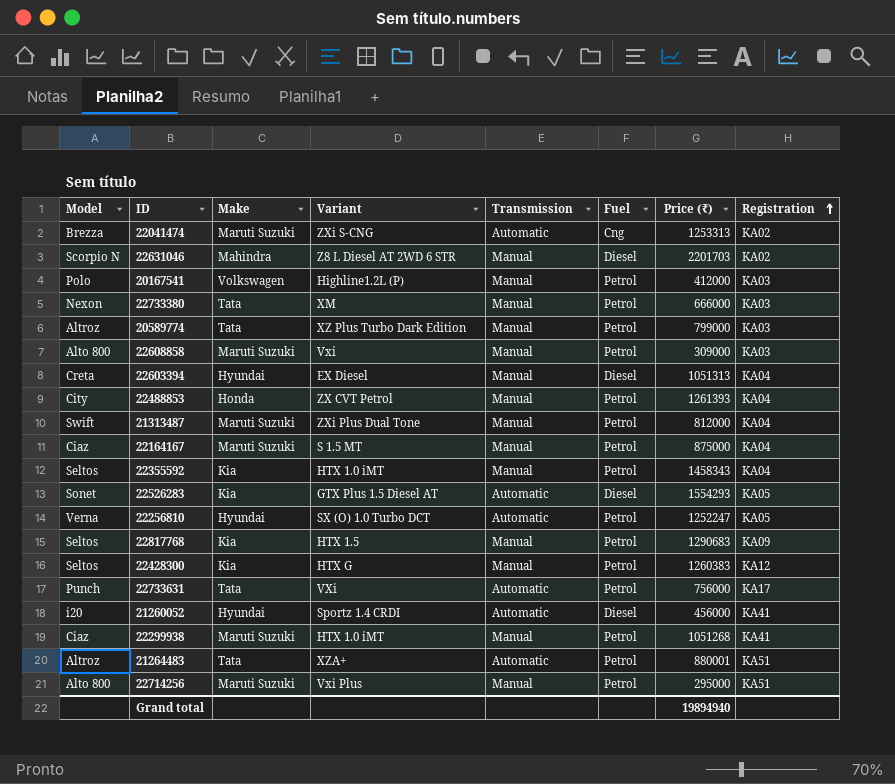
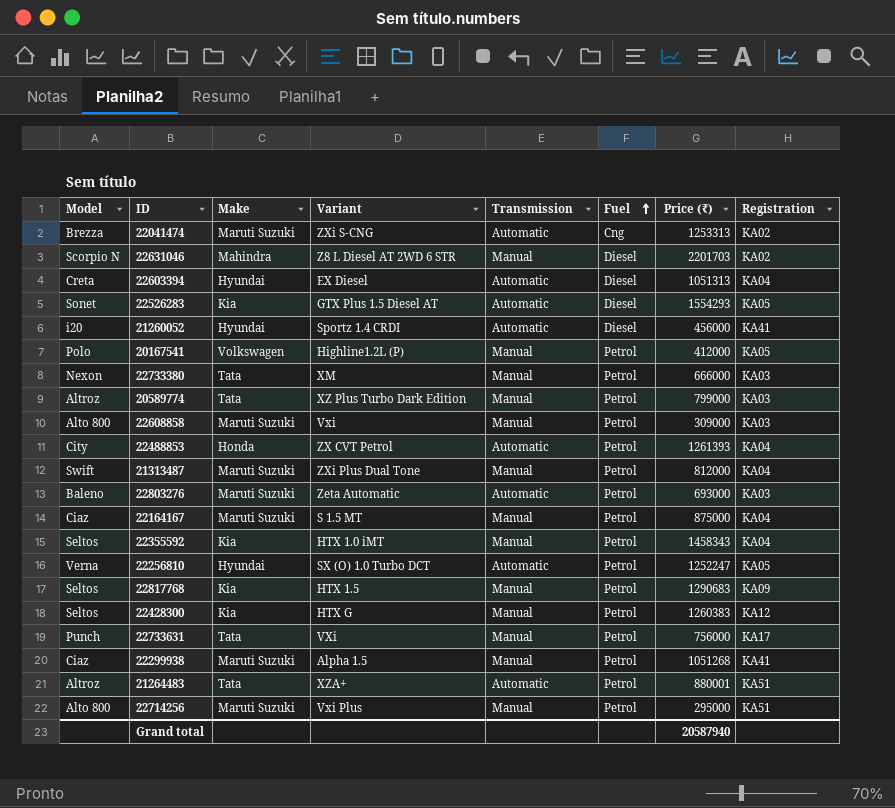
row order: Registration ascending -> Fuel ascending
22603394 | Transmission: Manual -> Automatic
20167541 | Registration: KA03 -> KA05
22488853 | Transmission: Manual -> Automatic
row 22803276: none -> Baleno | Maruti Suzuki | Zeta Automatic | Automatic | Petrol | 693000 | KA03
22733631 | Transmission: Automatic -> Manual
22299938 | Variant: HTX 1.0 iMT -> Alpha 1.5
Grand total | Price (₹): 19894940 -> 20587940

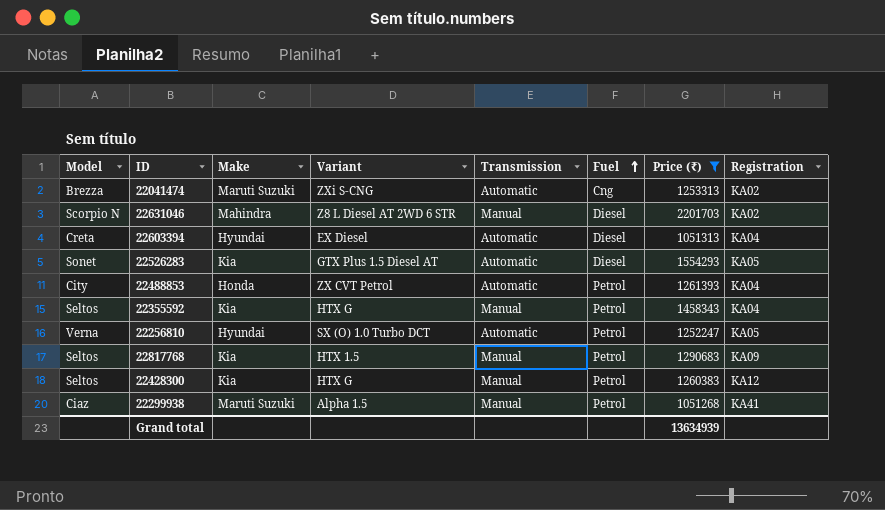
filter: none -> Price (₹) >= 1051268
22355592 | Variant: HTX 1.0 iMT -> HTX G
Grand total | Price (₹): 20587940 -> 13634939

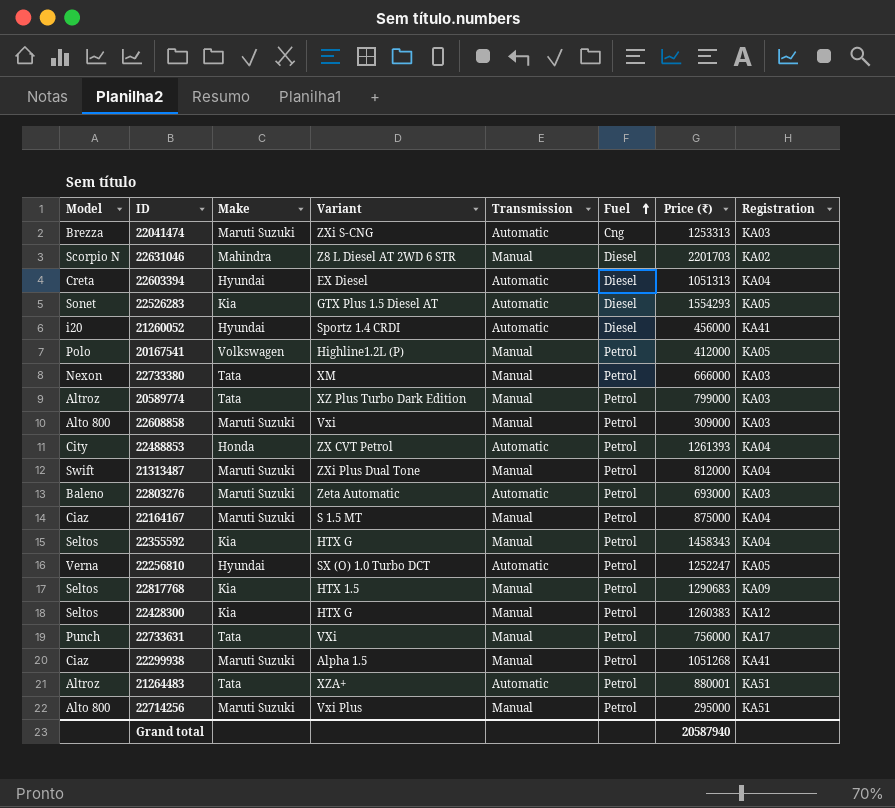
filter: Price (₹) >= 1051268 -> none
22041474 | Registration: KA02 -> KA03
Grand total | Price (₹): 13634939 -> 20587940

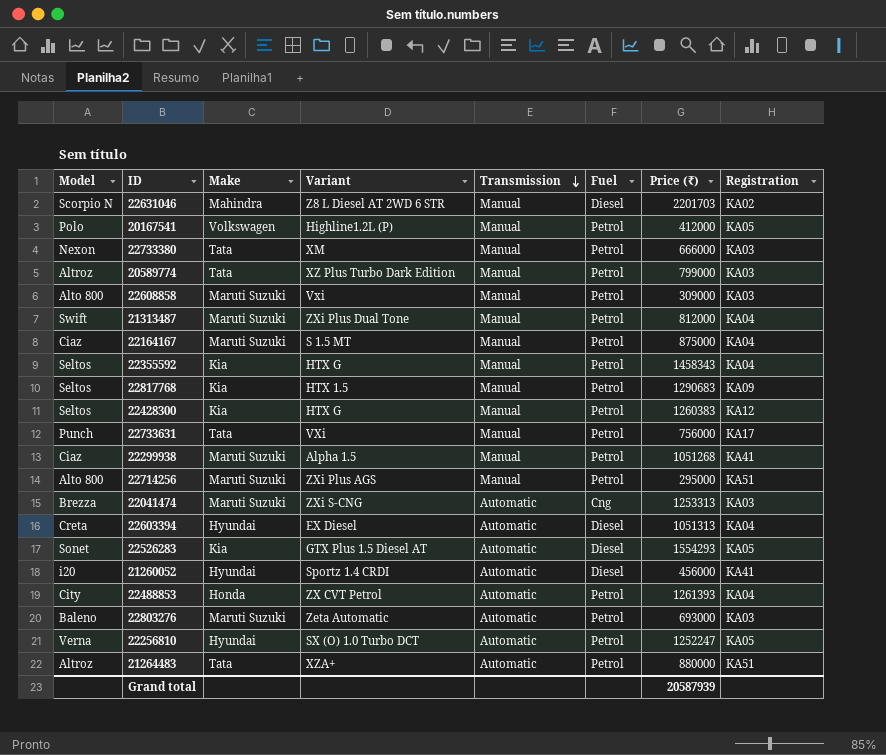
row order: Fuel ascending -> Transmission descending
22714256 | Variant: Vxi Plus -> ZXi Plus AGS
21264483 | Price (₹): 880001 -> 880000
Grand total | Price (₹): 20587940 -> 20587939

